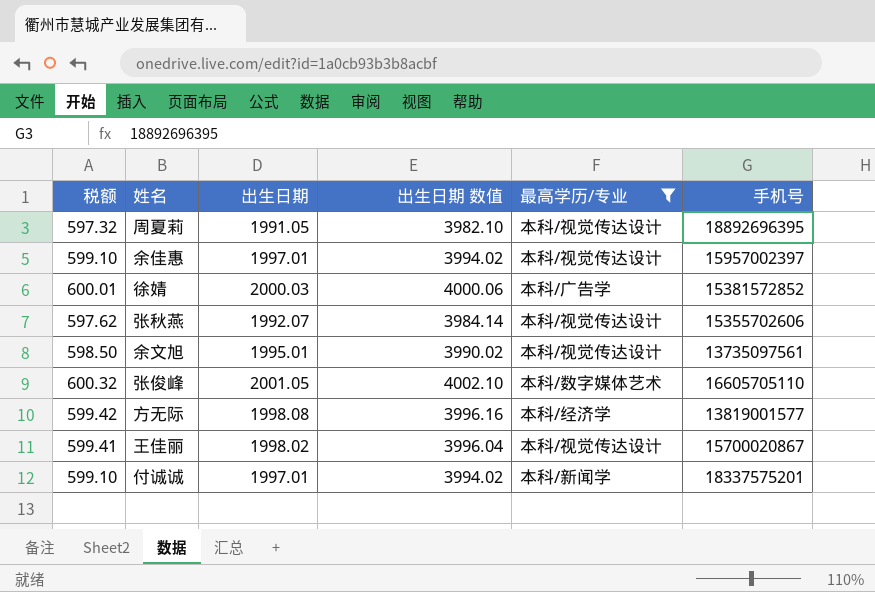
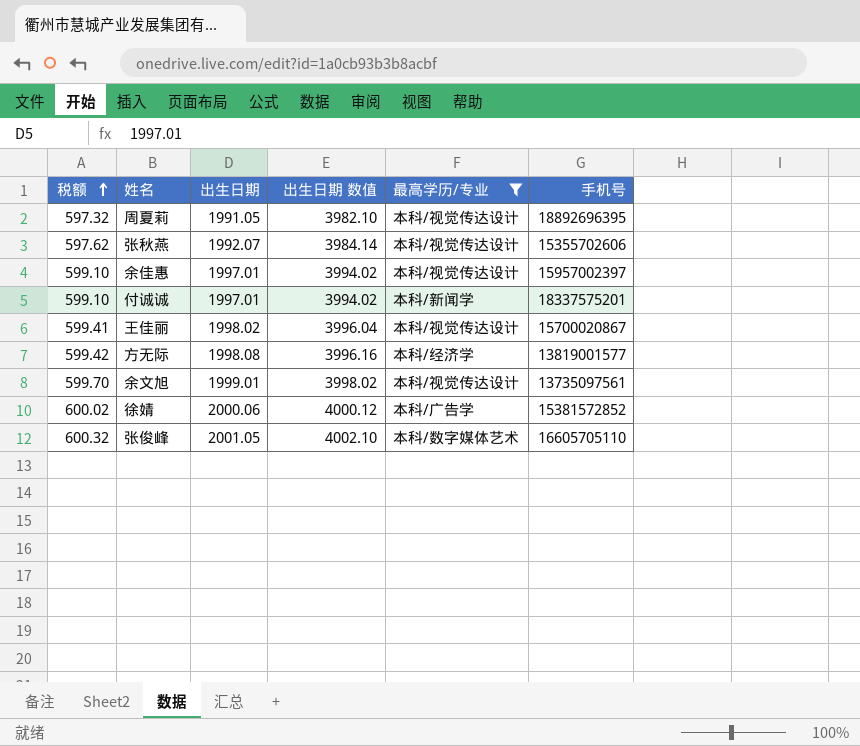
row order: none -> 税额 ascending
余文旭 | 税额: 598.50 -> 599.70
余文旭 | 出生日期: 1995.01 -> 1999.01
余文旭 | 出生日期 数值: 3990.02 -> 3998.02
徐婧 | 税额: 600.01 -> 600.02
徐婧 | 出生日期: 2000.03 -> 2000.06
徐婧 | 出生日期 数值: 4000.06 -> 4000.12

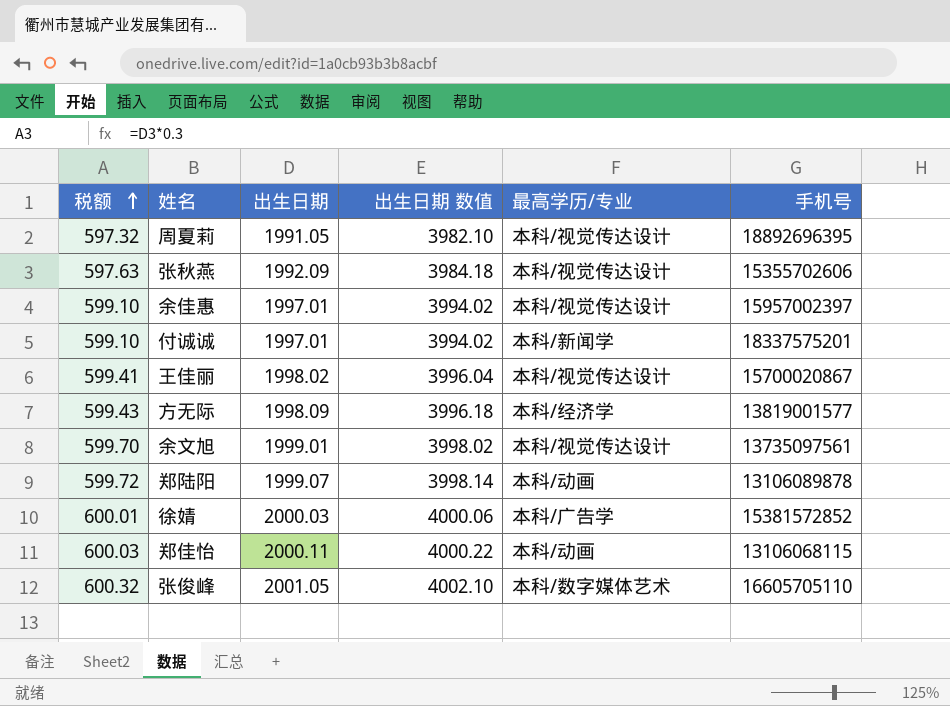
filter: 最高学历/专业 != 本科/动画 -> none
张秋燕 | 税额: 597.62 -> 597.63
张秋燕 | 出生日期: 1992.07 -> 1992.09
张秋燕 | 出生日期 数值: 3984.14 -> 3984.18
方无际 | 税额: 599.42 -> 599.43
方无际 | 出生日期: 1998.08 -> 1998.09
方无际 | 出生日期 数值: 3996.16 -> 3996.18
徐婧 | 税额: 600.02 -> 600.01
徐婧 | 出生日期: 2000.06 -> 2000.03
徐婧 | 出生日期 数值: 4000.12 -> 4000.06

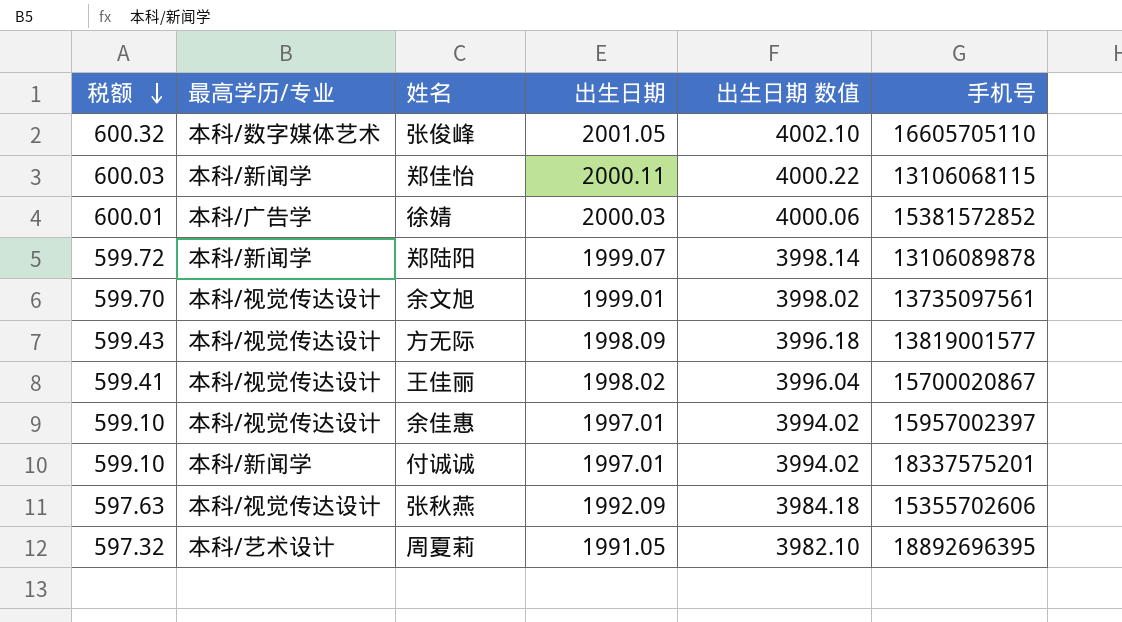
row order: 税额 ascending -> 税额 descending
column 最高学历/专业 | position: 5 -> 2
郑佳怡 | 最高学历/专业: 本科/动画 -> 本科/新闻学
郑陆阳 | 最高学历/专业: 本科/动画 -> 本科/新闻学
方无际 | 最高学历/专业: 本科/经济学 -> 本科/视觉传达设计
周夏莉 | 最高学历/专业: 本科/视觉传达设计 -> 本科/艺术设计

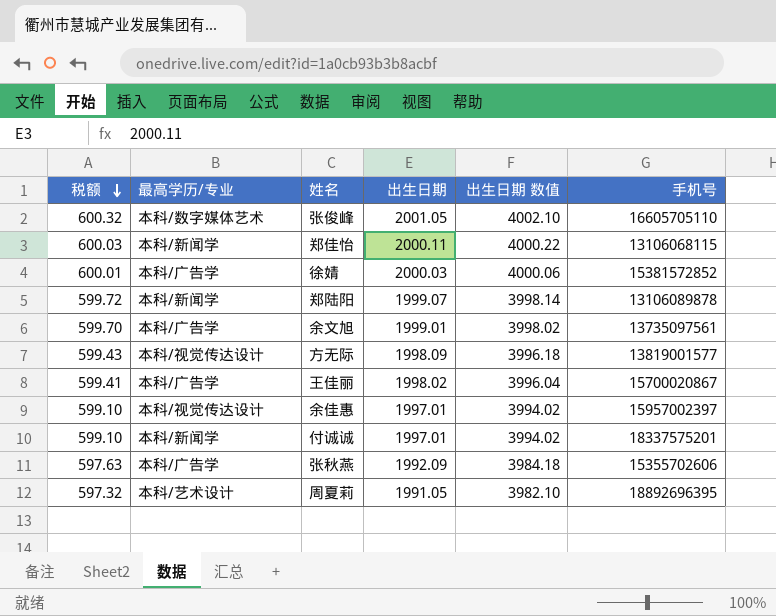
余文旭 | 最高学历/专业: 本科/视觉传达设计 -> 本科/广告学
王佳丽 | 最高学历/专业: 本科/视觉传达设计 -> 本科/广告学
张秋燕 | 最高学历/专业: 本科/视觉传达设计 -> 本科/广告学

